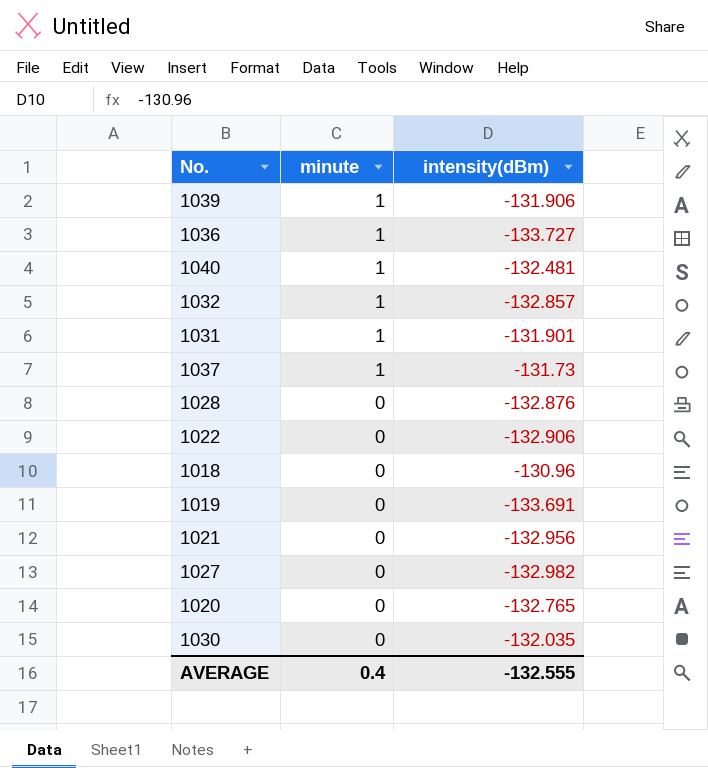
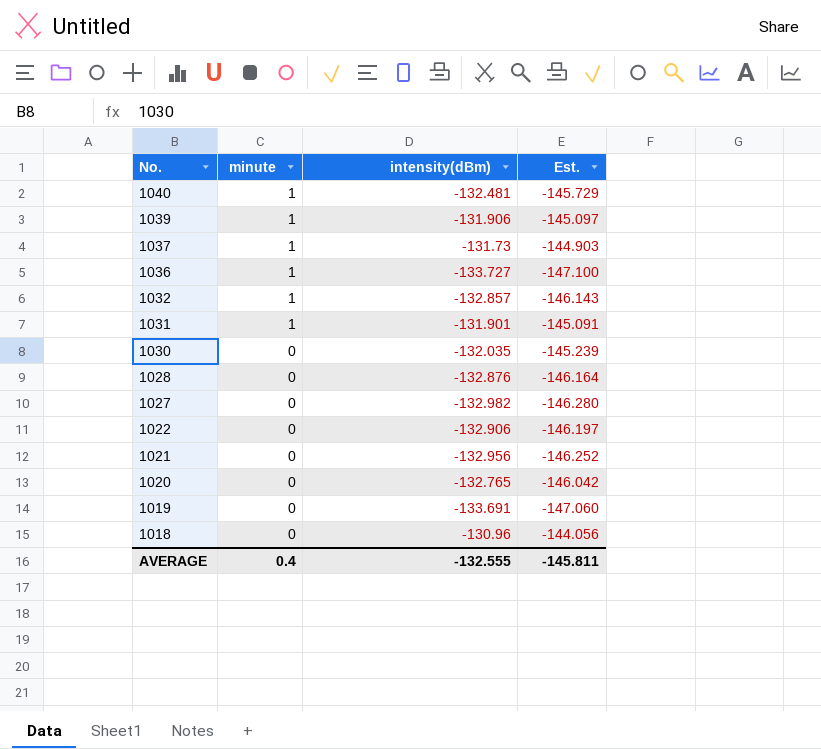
row order: minute descending -> No. descending
column Est. | formula: none -> [intensity(dBm)] * 1.1

